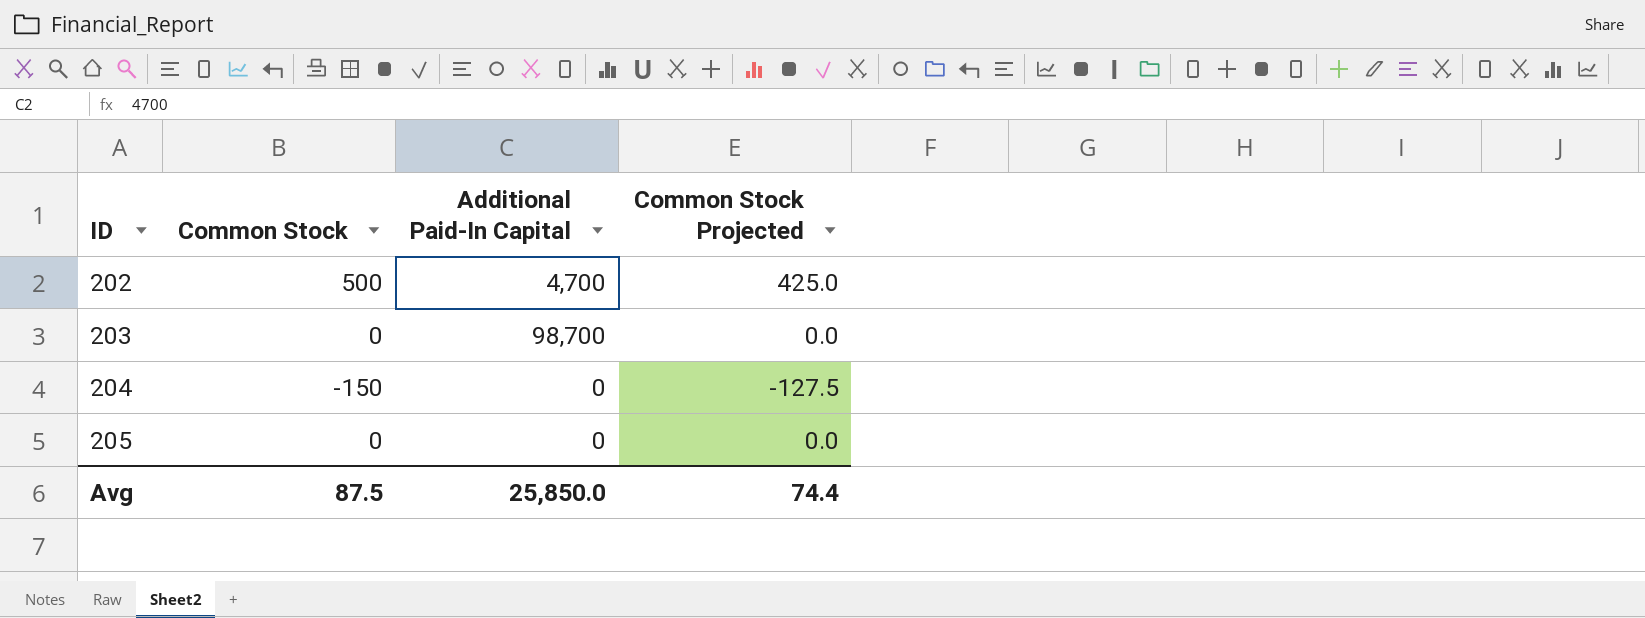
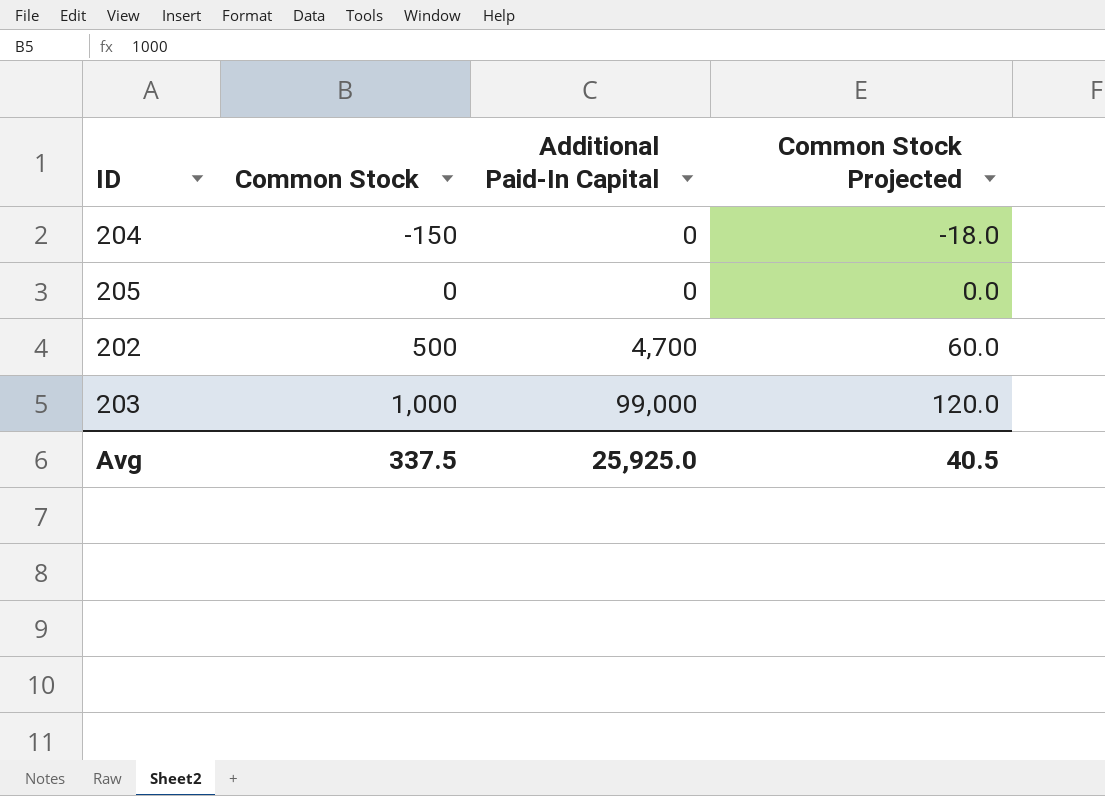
row order: ID ascending -> Common Stock ascending
column Common Stock Projected | formula: [Common Stock] * 0.85 -> [Common Stock] * 0.12
203 | Common Stock: 0 -> 1,000
203 | Additional Paid-In Capital: 98,700 -> 99,000
Avg | Common Stock: 87.5 -> 337.5
Avg | Additional Paid-In Capital: 25,850.0 -> 25,925.0
Avg | Common Stock Projected: 74.4 -> 40.5

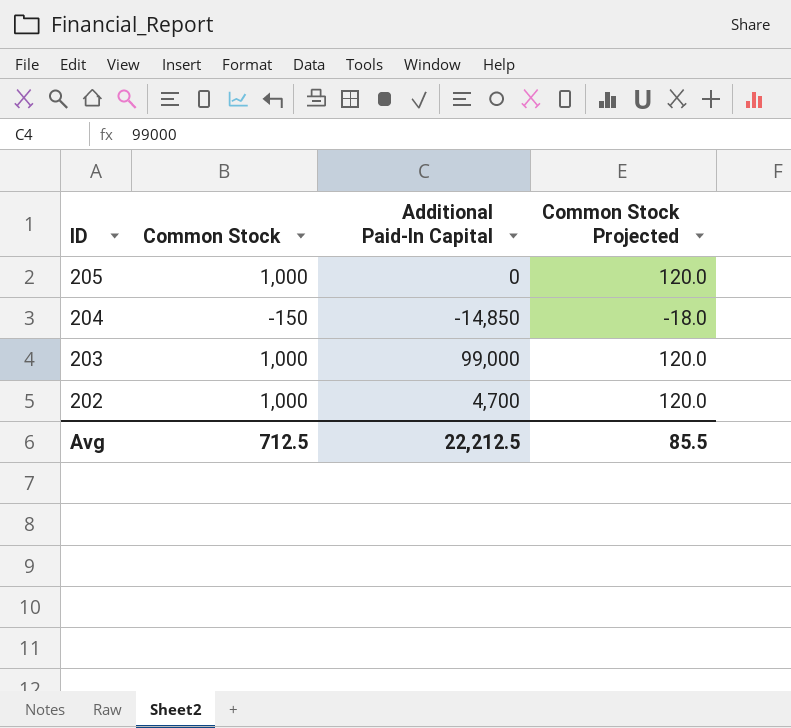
row order: Common Stock ascending -> ID descending
205 | Common Stock: 0 -> 1,000
205 | Common Stock Projected: 0.0 -> 120.0
204 | Additional Paid-In Capital: 0 -> -14,850
202 | Common Stock: 500 -> 1,000
202 | Common Stock Projected: 60.0 -> 120.0
Avg | Common Stock: 337.5 -> 712.5
Avg | Additional Paid-In Capital: 25,925.0 -> 22,212.5
Avg | Common Stock Projected: 40.5 -> 85.5

